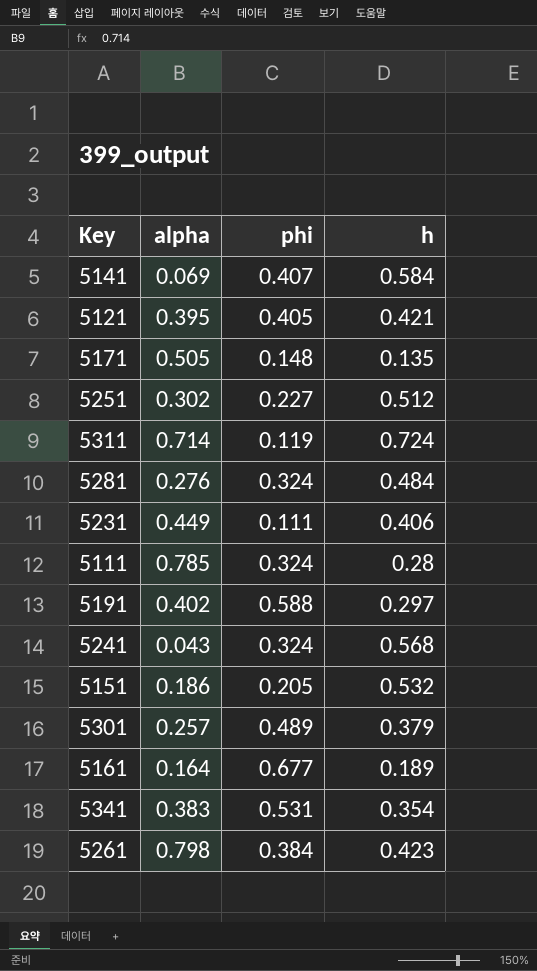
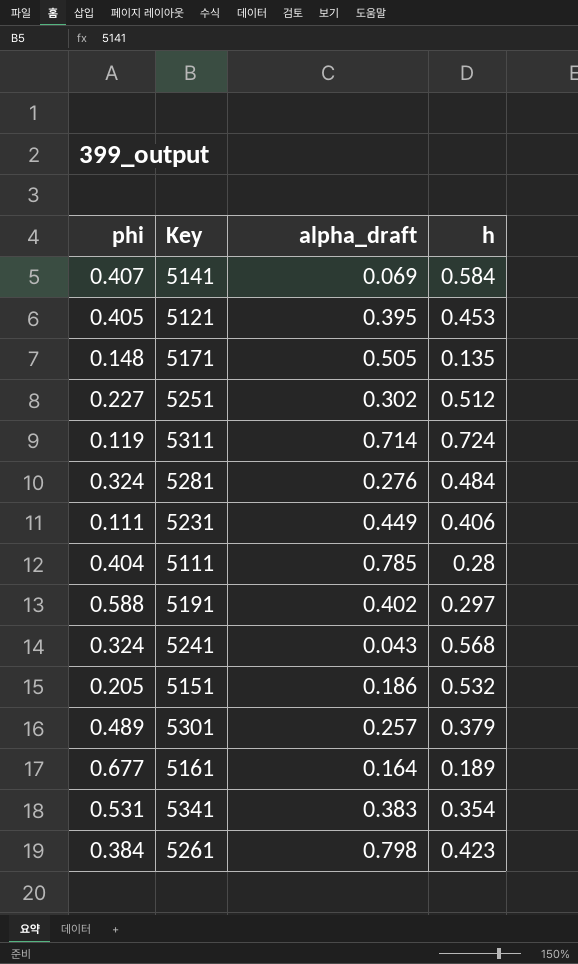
column phi | position: 3 -> 1
column name: alpha -> alpha_draft
5121 | h: 0.421 -> 0.453
5111 | phi: 0.324 -> 0.404

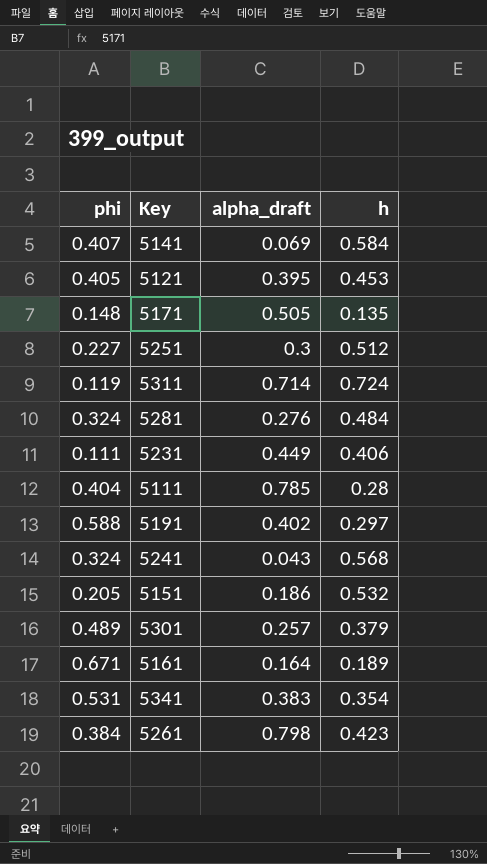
5251 | alpha_draft: 0.302 -> 0.3
5161 | phi: 0.677 -> 0.671

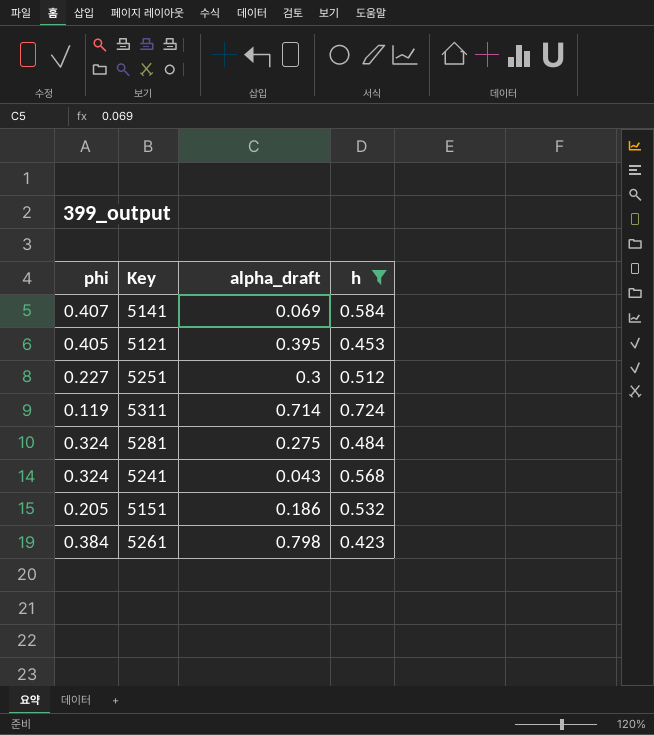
filter: none -> h >= 0.423
5281 | alpha_draft: 0.276 -> 0.275

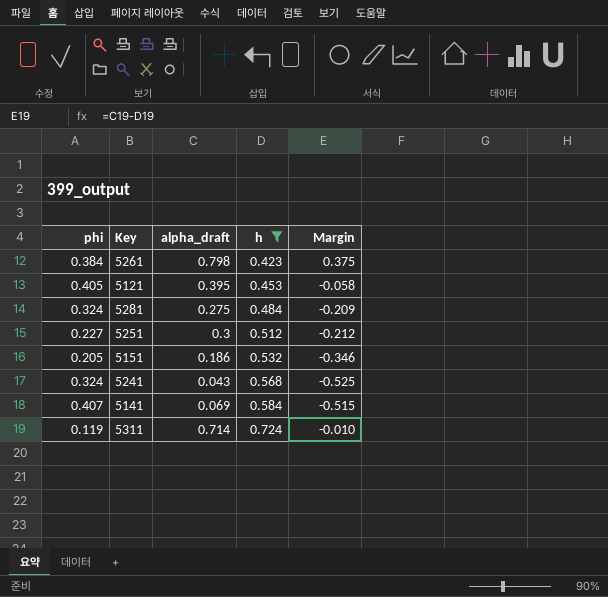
row order: none -> h ascending
column Margin | formula: none -> [alpha_draft] - [h]

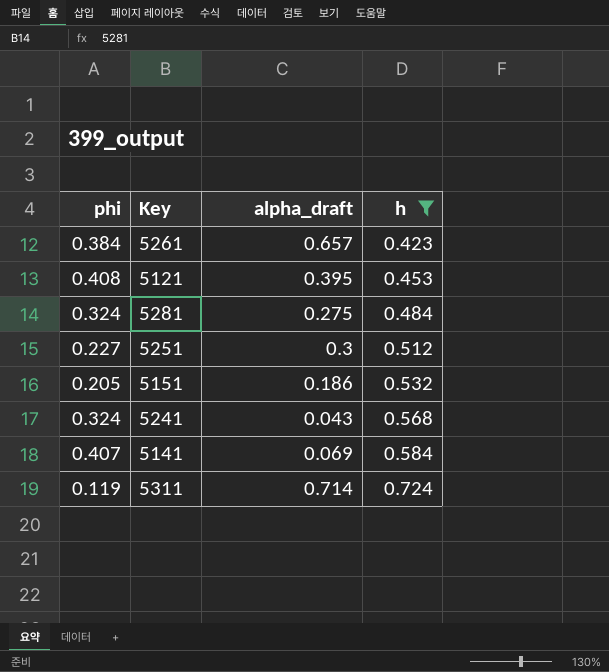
column Margin | formula: [alpha_draft] - [h] -> none
5261 | alpha_draft: 0.798 -> 0.657
5121 | phi: 0.405 -> 0.408

